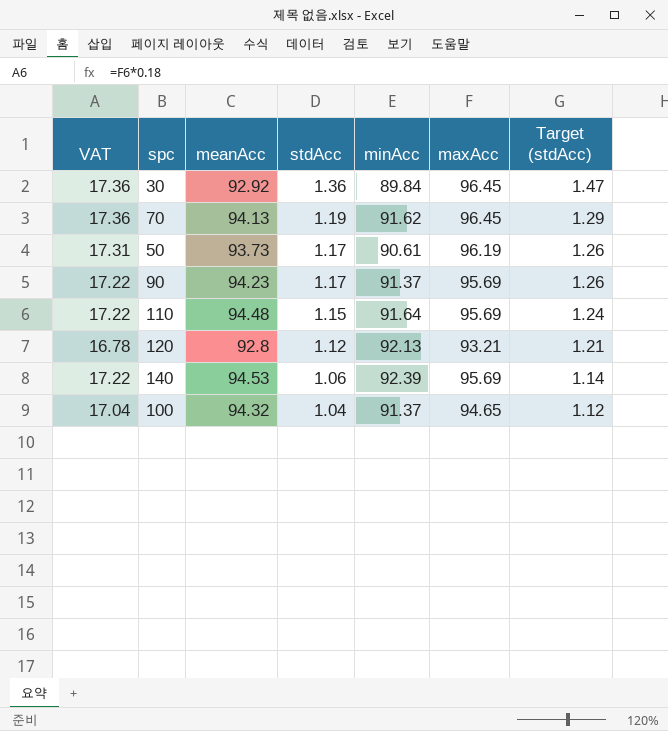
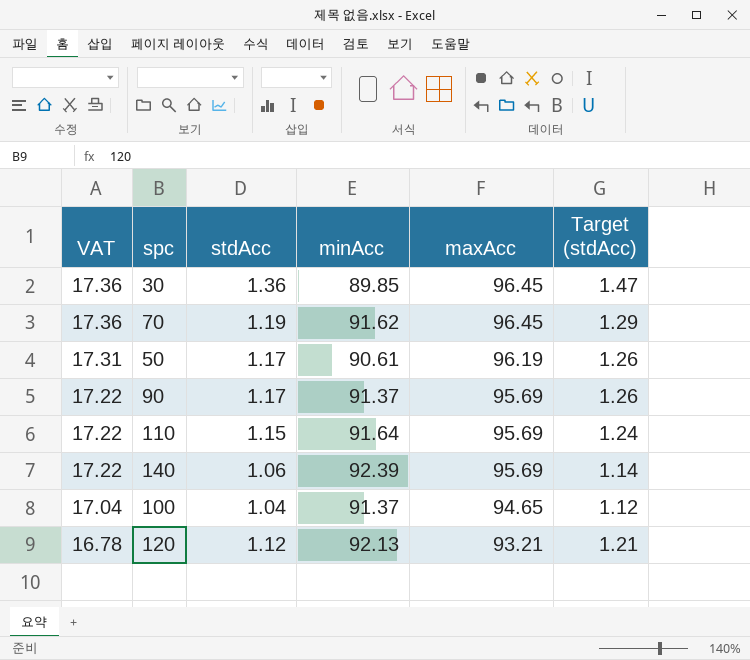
row order: stdAcc descending -> VAT descending
column meanAcc | position: 3 -> none
30 | minAcc: 89.84 -> 89.85

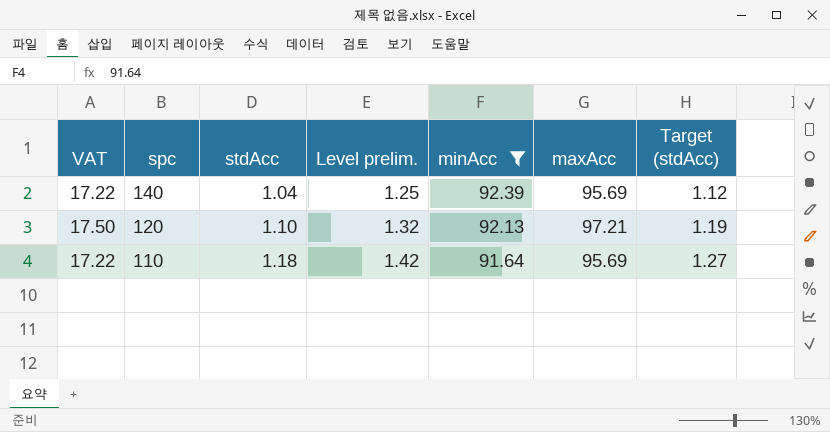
filter: none -> minAcc >= 91.64
row order: VAT descending -> spc descending
column Level prelim. | formula: none -> [stdAcc] * 1.2
140 | stdAcc: 1.06 -> 1.04
140 | Target (stdAcc): 1.14 -> 1.12
120 | VAT: 16.78 -> 17.50
120 | stdAcc: 1.12 -> 1.10
120 | maxAcc: 93.21 -> 97.21
120 | Target (stdAcc): 1.21 -> 1.19
110 | stdAcc: 1.15 -> 1.18
110 | Target (stdAcc): 1.24 -> 1.27

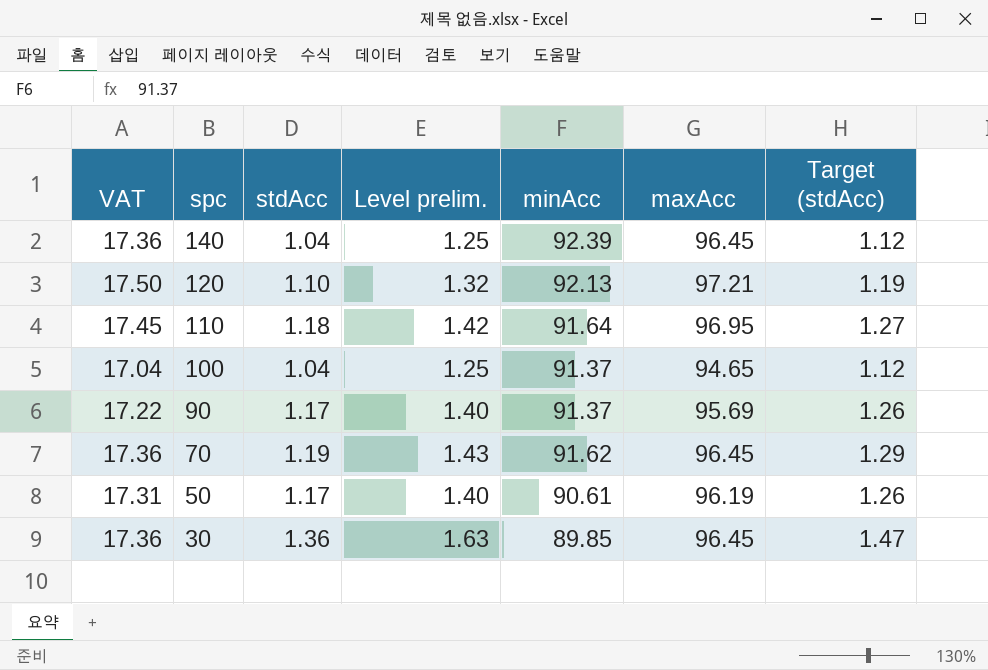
filter: minAcc >= 91.64 -> none
140 | VAT: 17.22 -> 17.36
140 | maxAcc: 95.69 -> 96.45
110 | VAT: 17.22 -> 17.45
110 | maxAcc: 95.69 -> 96.95

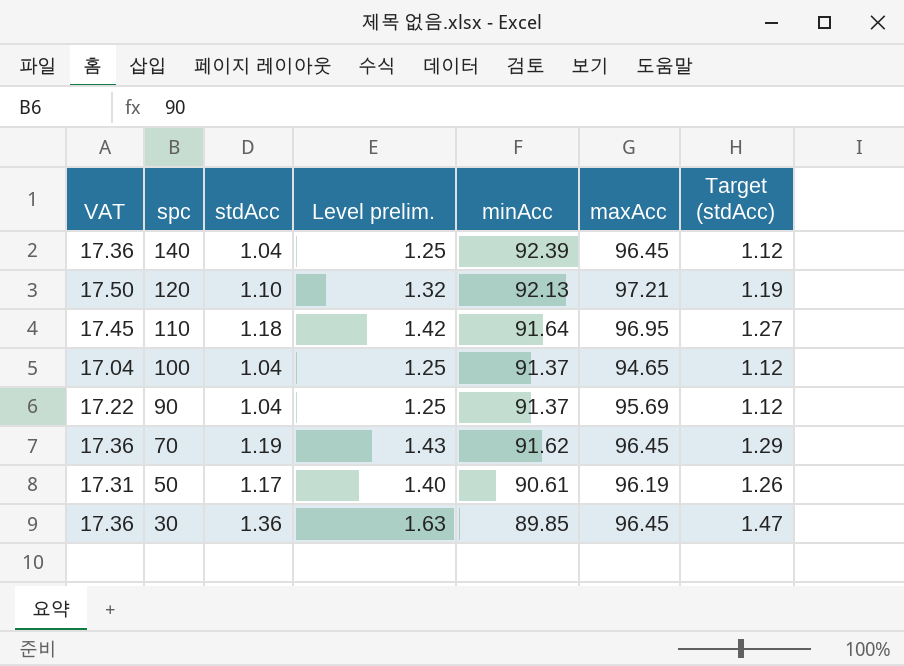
90 | stdAcc: 1.17 -> 1.04
90 | Level prelim.: 1.40 -> 1.25
90 | Target (stdAcc): 1.26 -> 1.12

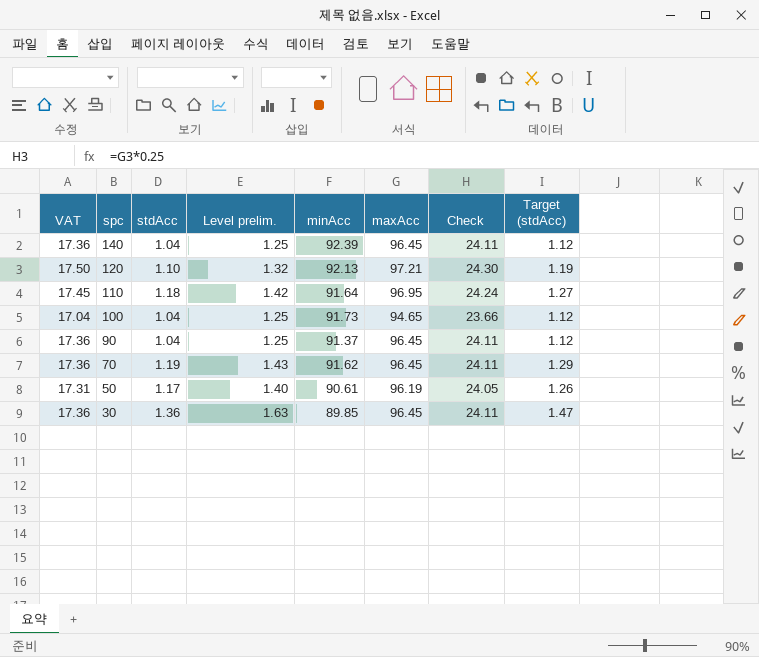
column Check | formula: none -> [maxAcc] * 0.25
100 | minAcc: 91.37 -> 91.73
90 | VAT: 17.22 -> 17.36
90 | maxAcc: 95.69 -> 96.45

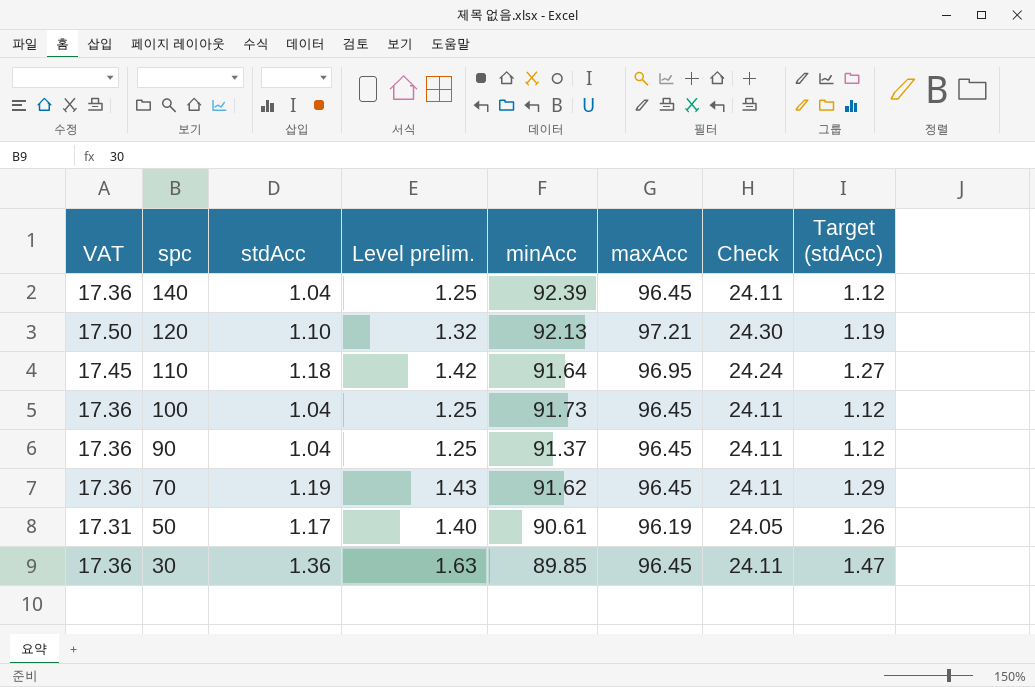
100 | VAT: 17.04 -> 17.36
100 | maxAcc: 94.65 -> 96.45
100 | Check: 23.66 -> 24.11

